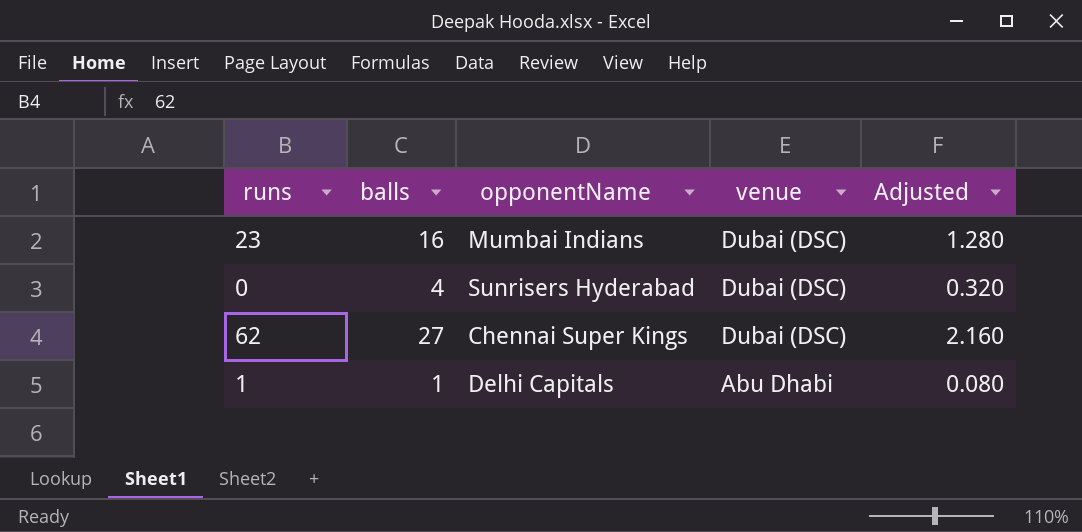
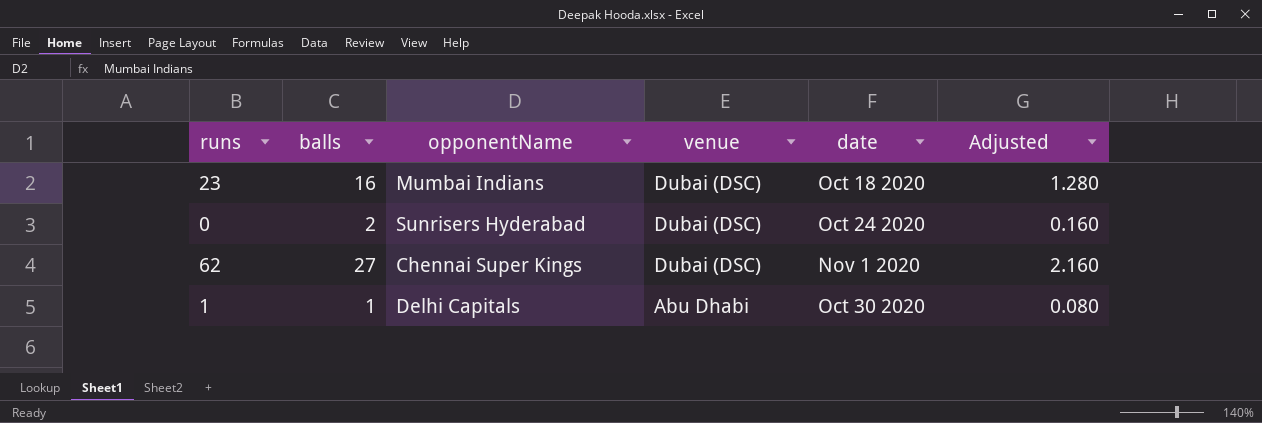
column date | position: none -> 5
0 | balls: 4 -> 2
0 | Adjusted: 0.320 -> 0.160

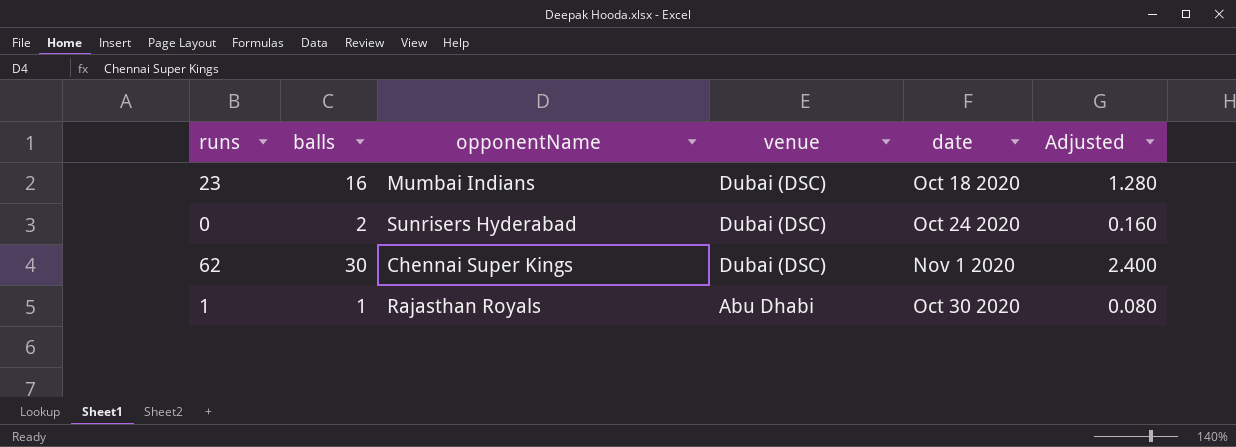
62 | balls: 27 -> 30
62 | Adjusted: 2.160 -> 2.400
1 | opponentName: Delhi Capitals -> Rajasthan Royals

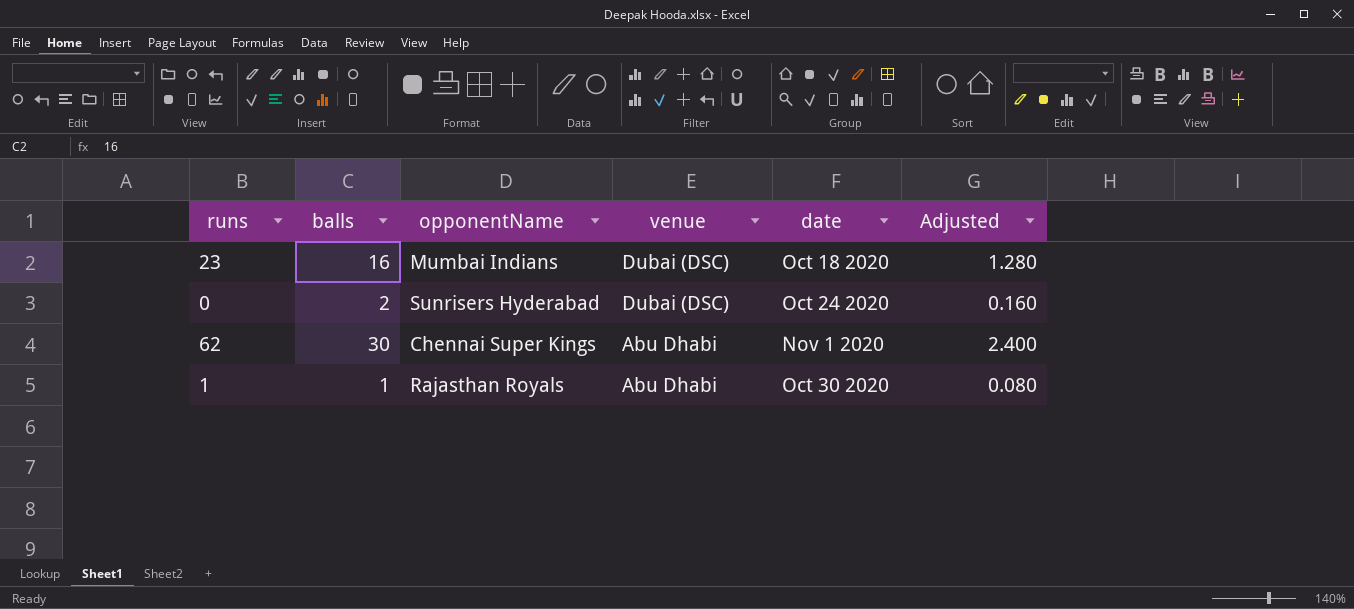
62 | venue: Dubai (DSC) -> Abu Dhabi

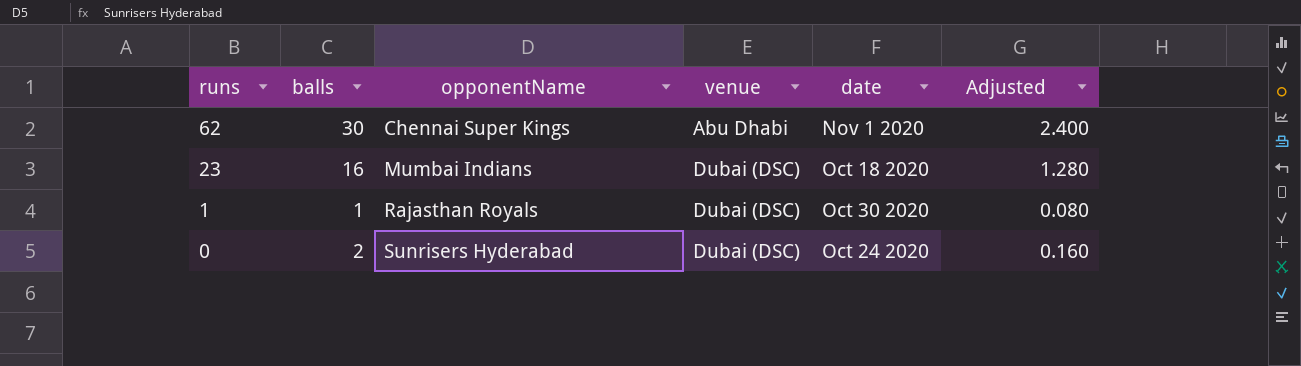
row order: venue descending -> runs descending
1 | venue: Abu Dhabi -> Dubai (DSC)

